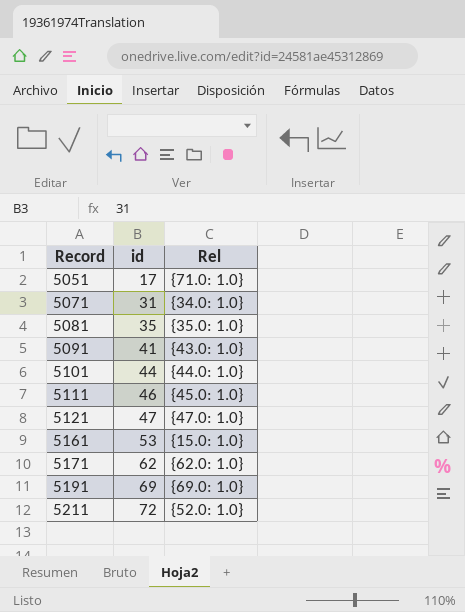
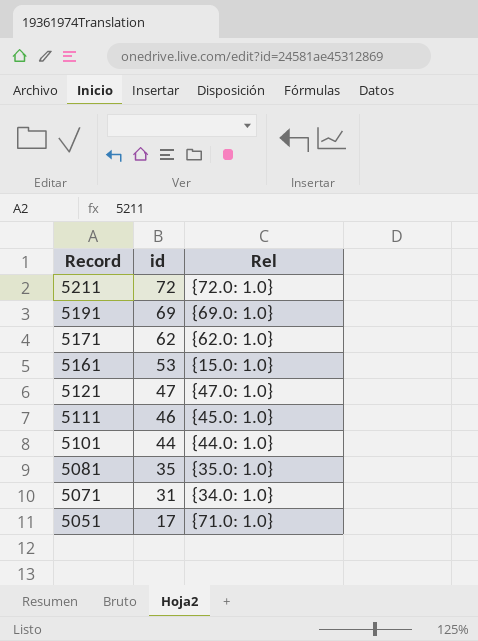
row order: Record ascending -> Record descending
row 5091: 41 | {43.0: 1.0} -> none
5211 | Rel: {52.0: 1.0} -> {72.0: 1.0}

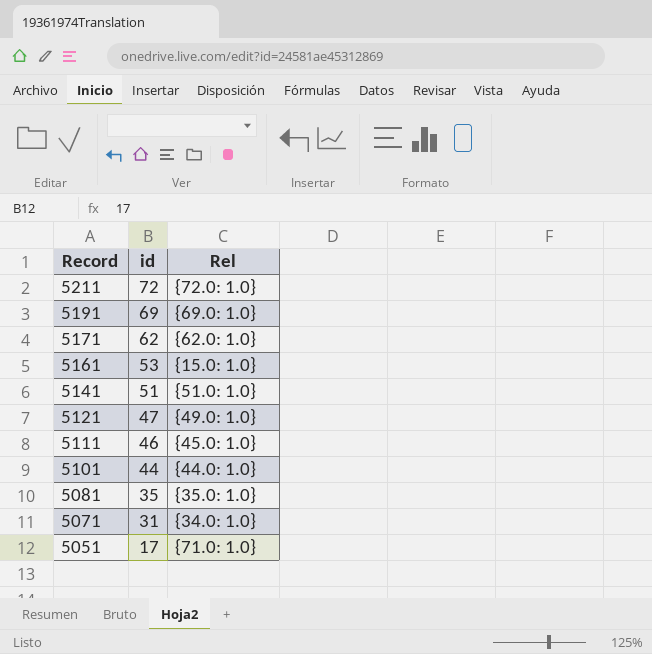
row 5141: none -> 51 | {51.0: 1.0}
5121 | Rel: {47.0: 1.0} -> {49.0: 1.0}

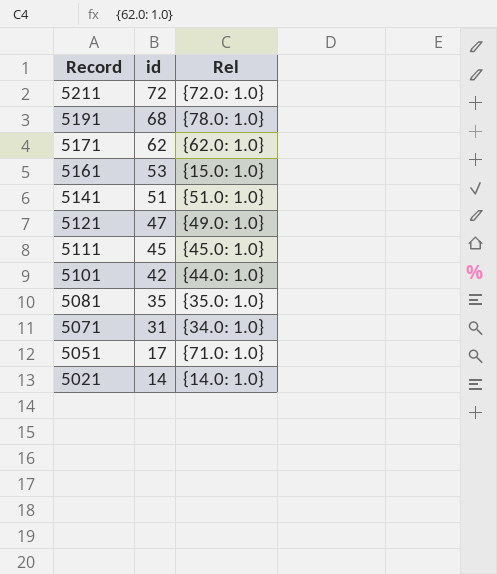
5191 | id: 69 -> 68
5191 | Rel: {69.0: 1.0} -> {78.0: 1.0}
5111 | id: 46 -> 45
5101 | id: 44 -> 42
row 5021: none -> 14 | {14.0: 1.0}

